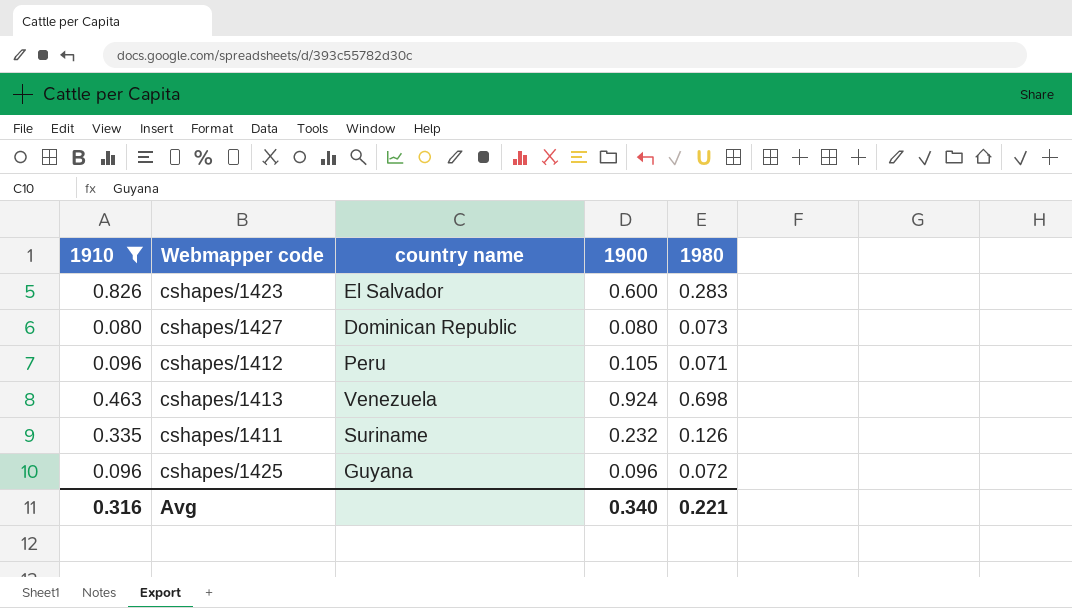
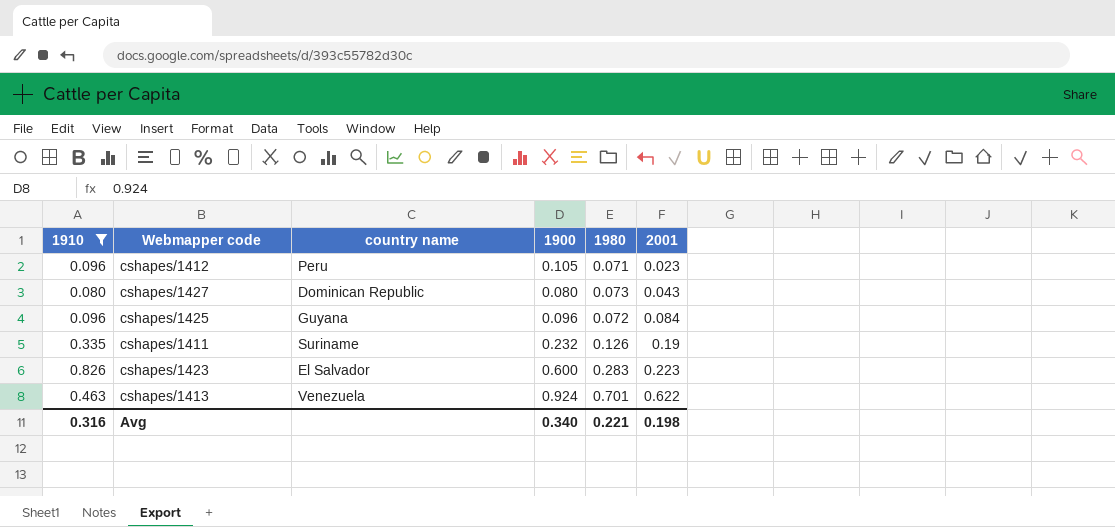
row order: none -> 2001 ascending
column 2001 | position: none -> 6
cshapes/1413 | 1980: 0.698 -> 0.701

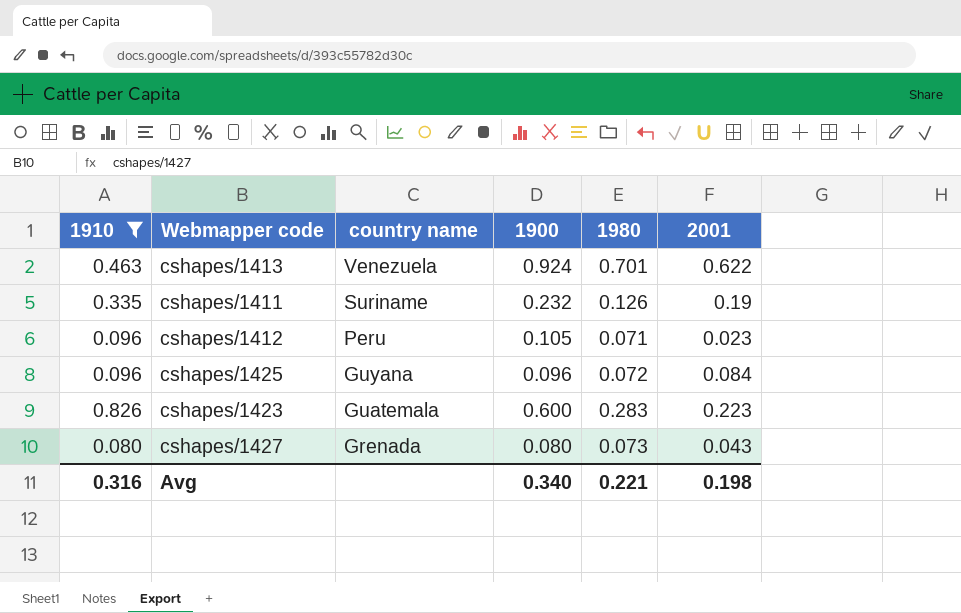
row order: 2001 ascending -> country name descending
cshapes/1423 | country name: El Salvador -> Guatemala
cshapes/1427 | country name: Dominican Republic -> Grenada

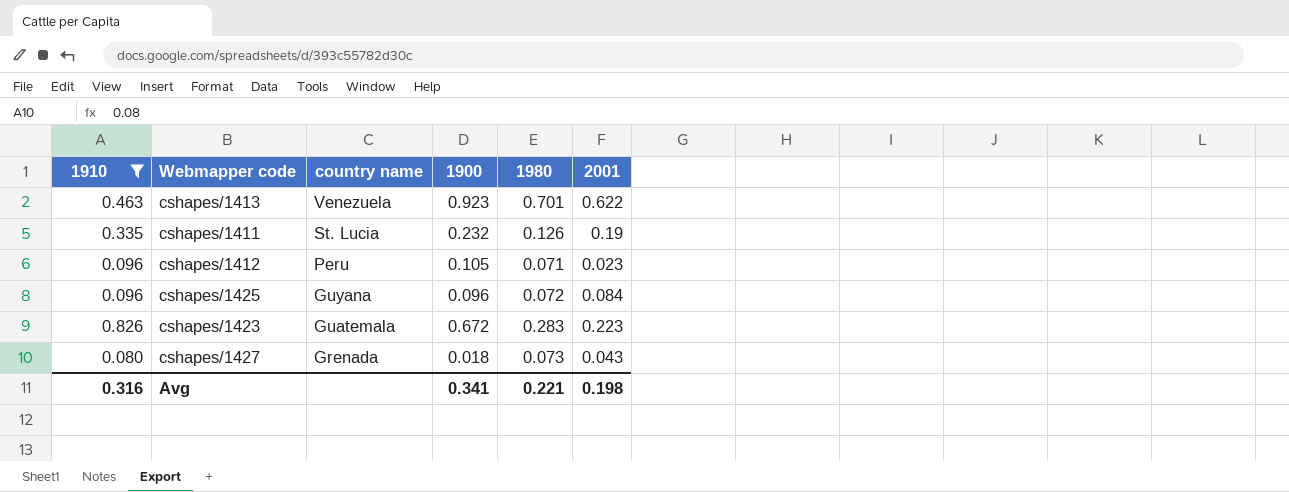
cshapes/1413 | 1900: 0.924 -> 0.923
cshapes/1411 | country name: Suriname -> St. Lucia
cshapes/1423 | 1900: 0.600 -> 0.672
cshapes/1427 | 1900: 0.080 -> 0.018
Avg | 1900: 0.340 -> 0.341

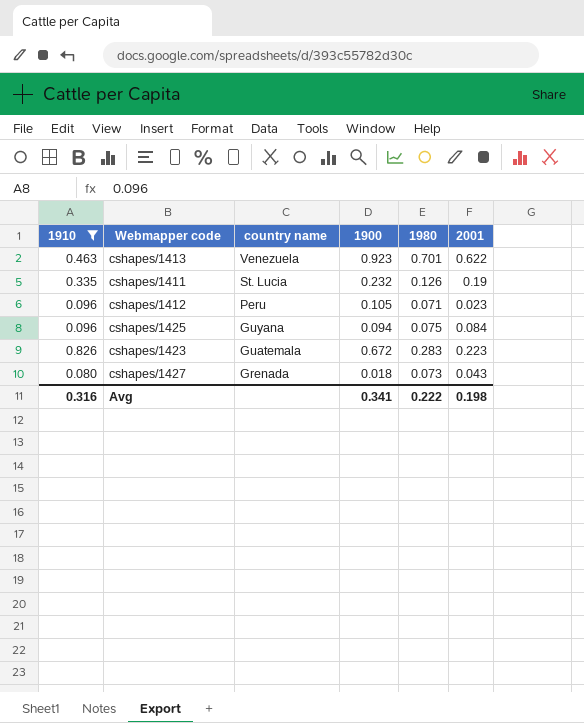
cshapes/1425 | 1900: 0.096 -> 0.094
cshapes/1425 | 1980: 0.072 -> 0.075
Avg | 1980: 0.221 -> 0.222

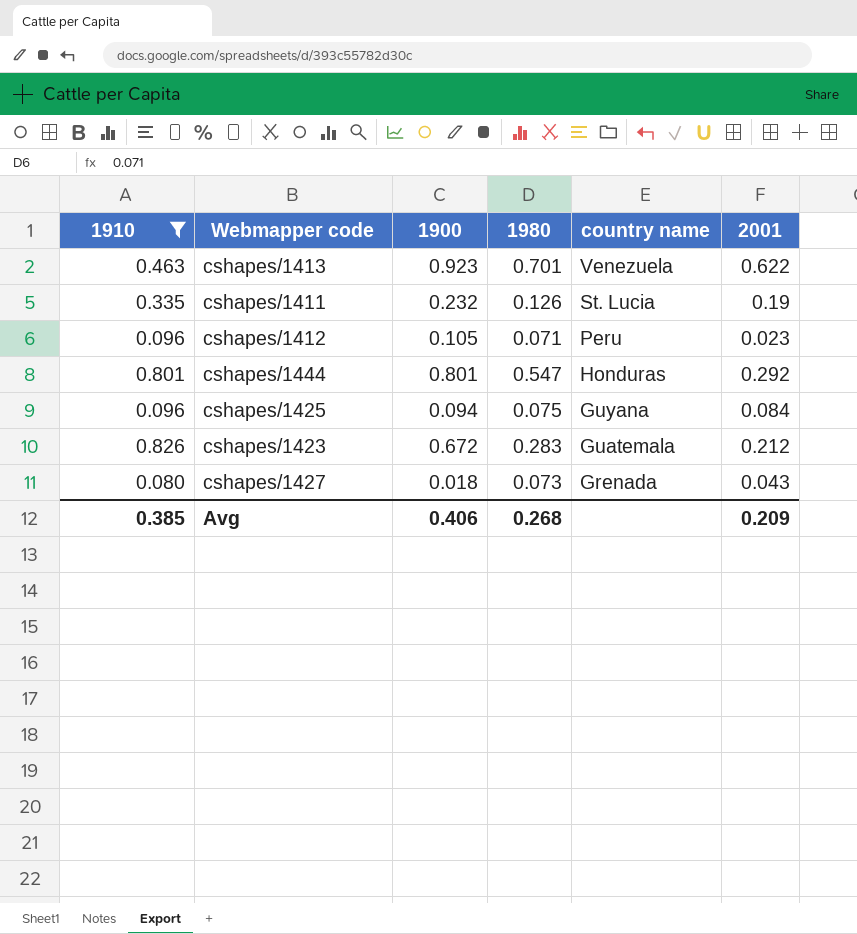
column country name | position: 3 -> 5
row cshapes/1444: none -> 0.801 | 0.801 | 0.547 | Honduras | 0.292
cshapes/1423 | 2001: 0.223 -> 0.212
Avg | 1910: 0.316 -> 0.385
Avg | 1900: 0.341 -> 0.406
Avg | 1980: 0.222 -> 0.268
Avg | 2001: 0.198 -> 0.209

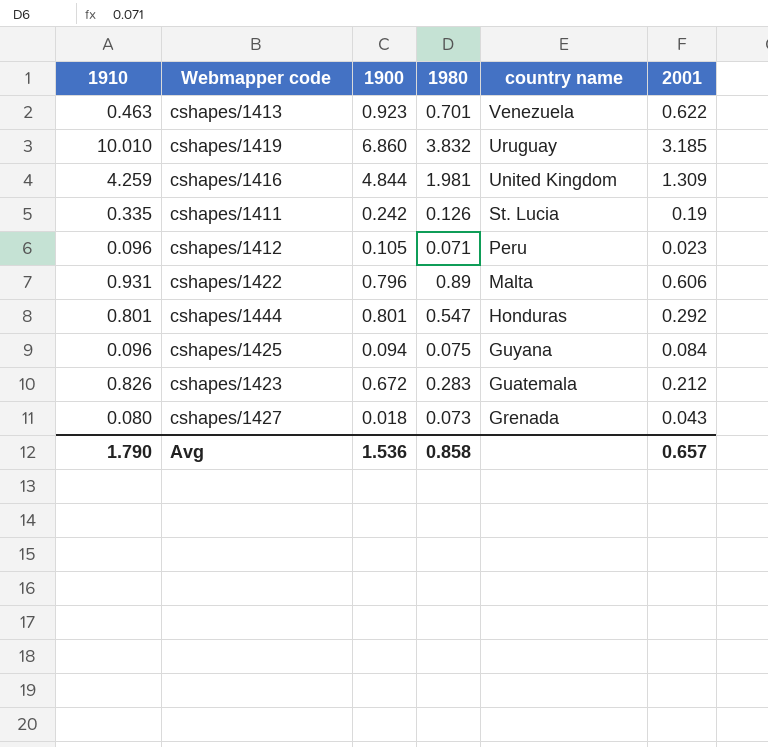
filter: 1910 <= 0.826 -> none
cshapes/1411 | 1900: 0.232 -> 0.242
Avg | 1910: 0.385 -> 1.790
Avg | 1900: 0.406 -> 1.536
Avg | 1980: 0.268 -> 0.858
Avg | 2001: 0.209 -> 0.657

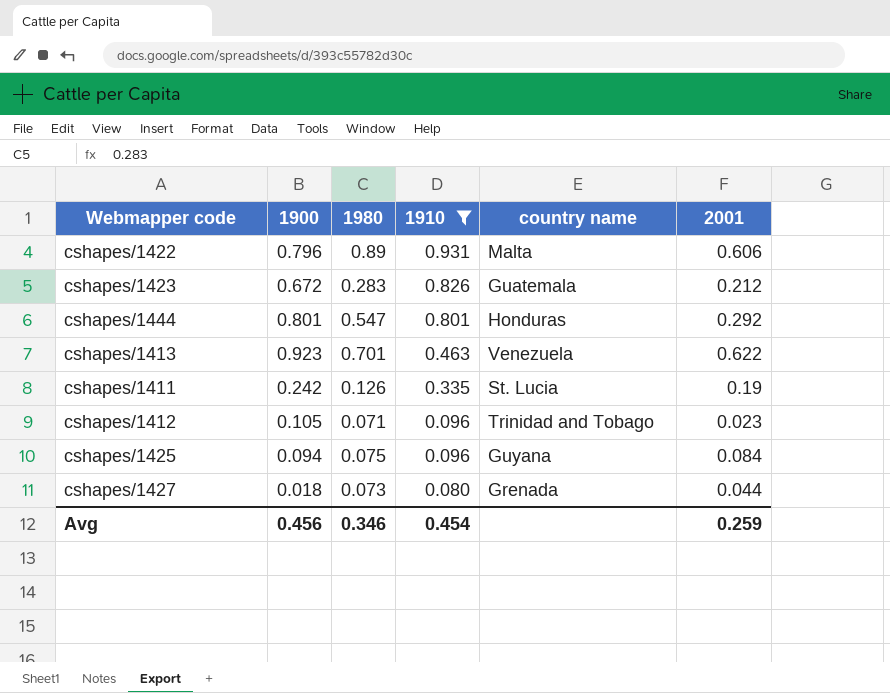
filter: none -> 1910 <= 0.931
row order: country name descending -> 1910 descending
column 1910 | position: 1 -> 4
cshapes/1412 | country name: Peru -> Trinidad and Tobago
cshapes/1427 | 2001: 0.043 -> 0.044
Avg | 1900: 1.536 -> 0.456
Avg | 1980: 0.858 -> 0.346
Avg | 1910: 1.790 -> 0.454
Avg | 2001: 0.657 -> 0.259

